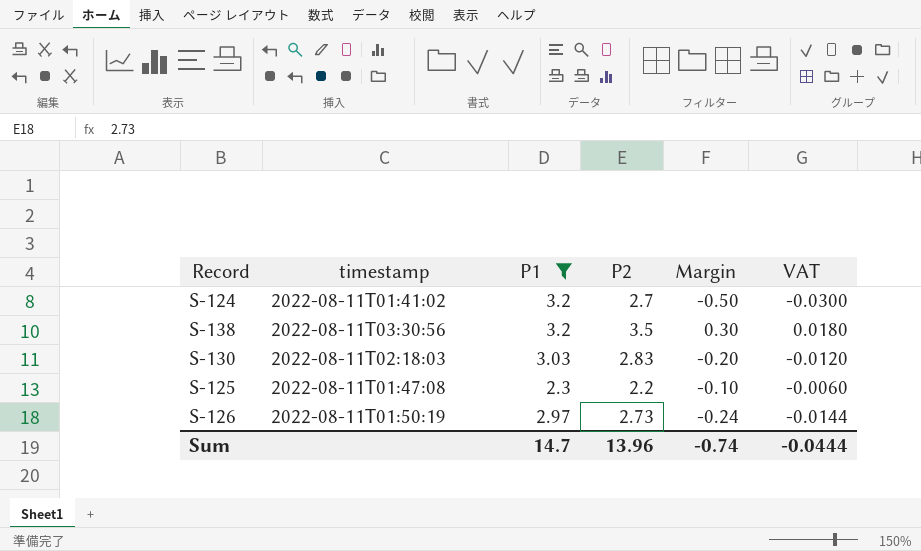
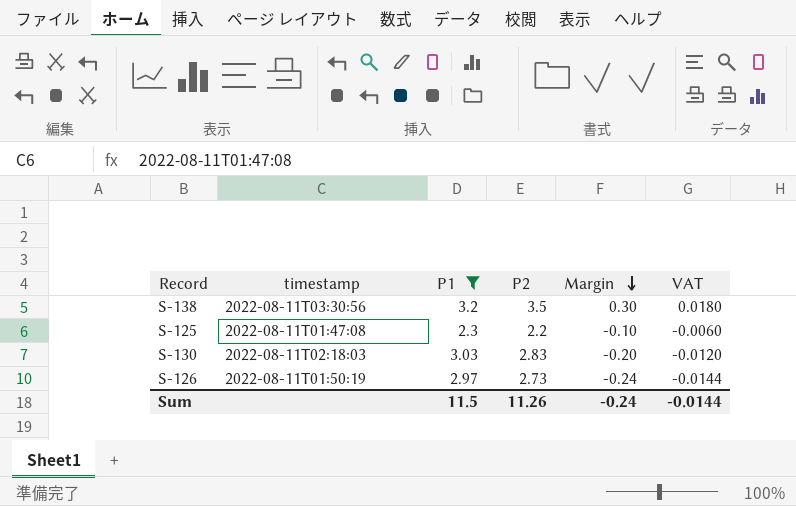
row order: none -> Margin descending
row S-124: 2022-08-11T01:41:02 | 3.2 | 2.7 | -0.50 | -0.0300 -> none
Sum | P1: 14.7 -> 11.5
Sum | P2: 13.96 -> 11.26
Sum | Margin: -0.74 -> -0.24
Sum | VAT: -0.0444 -> -0.0144

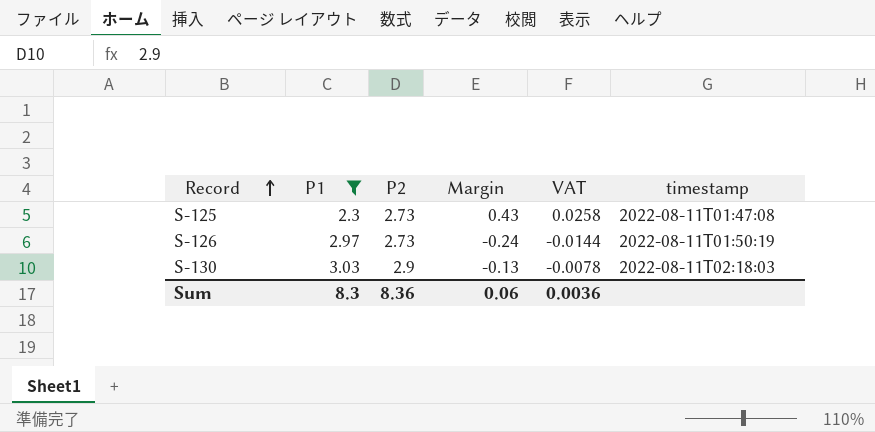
row order: Margin descending -> Record ascending
column timestamp | position: 2 -> 6
row S-138: 2022-08-11T03:30:56 | 3.2 | 3.5 | 0.30 | 0.0180 -> none
S-125 | P2: 2.2 -> 2.73
S-125 | Margin: -0.10 -> 0.43
S-125 | VAT: -0.0060 -> 0.0258
S-130 | P2: 2.83 -> 2.9
S-130 | Margin: -0.20 -> -0.13
S-130 | VAT: -0.0120 -> -0.0078
Sum | P1: 11.5 -> 8.3
Sum | P2: 11.26 -> 8.36
Sum | Margin: -0.24 -> 0.06
Sum | VAT: -0.0144 -> 0.0036

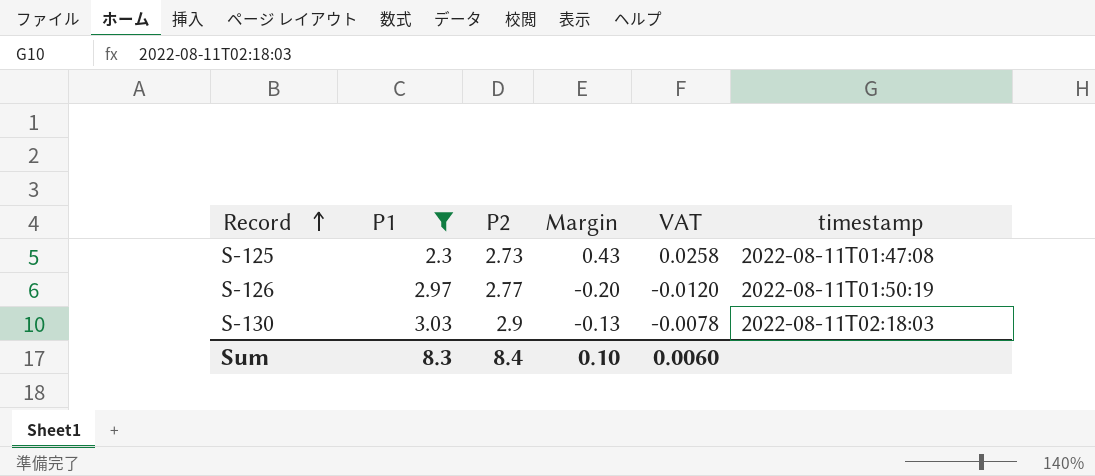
S-126 | P2: 2.73 -> 2.77
S-126 | Margin: -0.24 -> -0.20
S-126 | VAT: -0.0144 -> -0.0120
Sum | P2: 8.36 -> 8.4
Sum | Margin: 0.06 -> 0.10
Sum | VAT: 0.0036 -> 0.0060

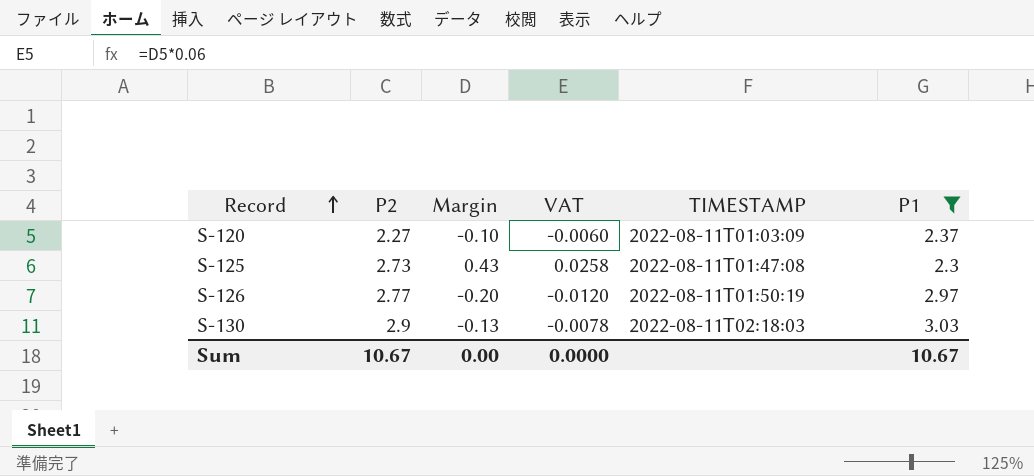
column name: timestamp -> TIMESTAMP
column P1 | position: 2 -> 6
row S-120: none -> 2.27 | -0.10 | -0.0060 | 2022-08-11T01:03:09 | 2.37
Sum | P2: 8.4 -> 10.67
Sum | Margin: 0.10 -> 0.00
Sum | VAT: 0.0060 -> 0.0000
Sum | P1: 8.3 -> 10.67

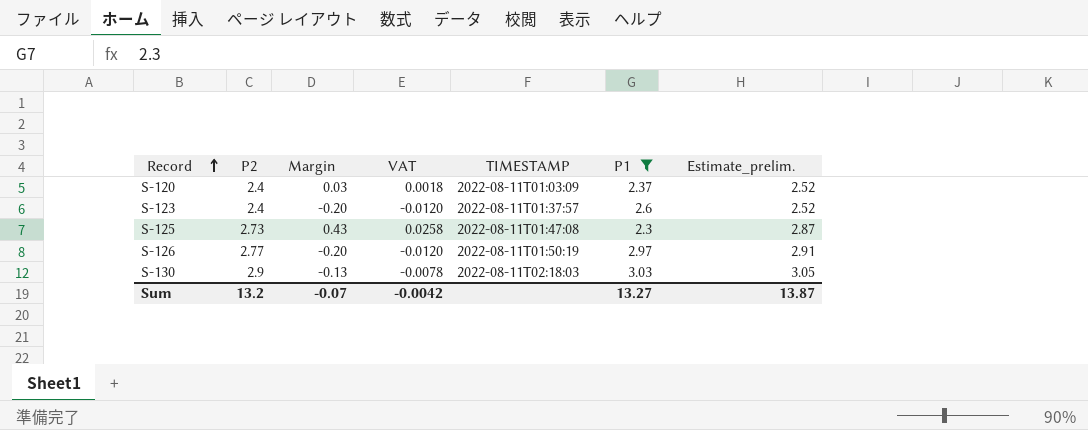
column Estimate_prelim. | formula: none -> [P2] * 1.05
S-120 | P2: 2.27 -> 2.4
S-120 | Margin: -0.10 -> 0.03
S-120 | VAT: -0.0060 -> 0.0018
row S-123: none -> 2.4 | -0.20 | -0.0120 | 2022-08-11T01:37:57 | 2.6 | 2.52
Sum | P2: 10.67 -> 13.2
Sum | Margin: 0.00 -> -0.07
Sum | VAT: 0.0000 -> -0.0042
Sum | P1: 10.67 -> 13.27

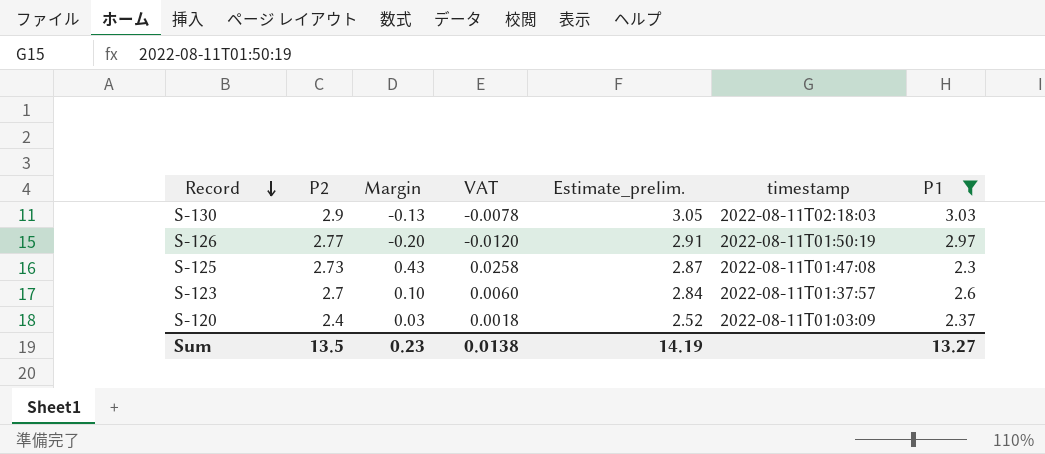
row order: Record ascending -> Record descending
column Estimate_prelim. | position: 7 -> 5
column name: TIMESTAMP -> timestamp
S-123 | P2: 2.4 -> 2.7
S-123 | Margin: -0.20 -> 0.10
S-123 | VAT: -0.0120 -> 0.0060
S-123 | Estimate_prelim.: 2.52 -> 2.84
Sum | P2: 13.2 -> 13.5
Sum | Margin: -0.07 -> 0.23
Sum | VAT: -0.0042 -> 0.0138
Sum | Estimate_prelim.: 13.87 -> 14.19

